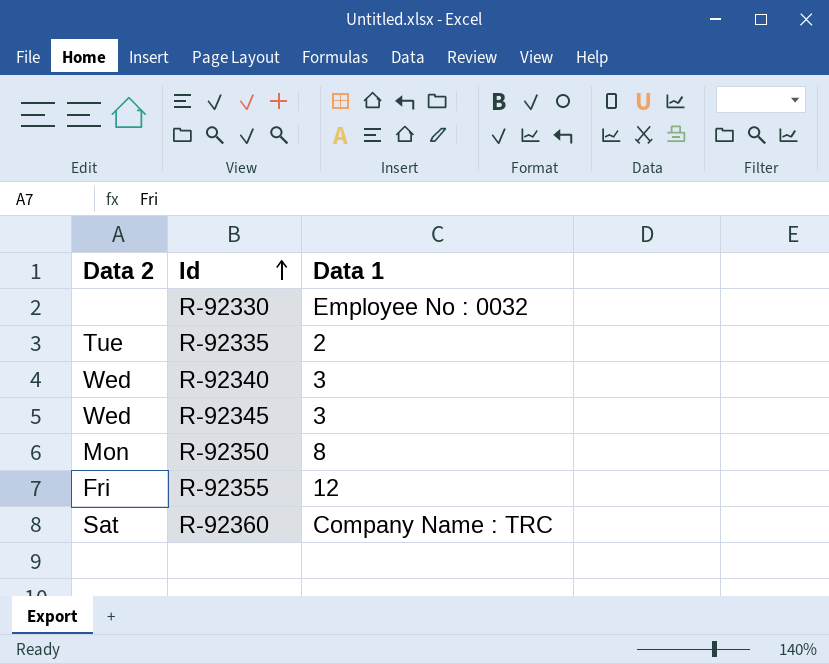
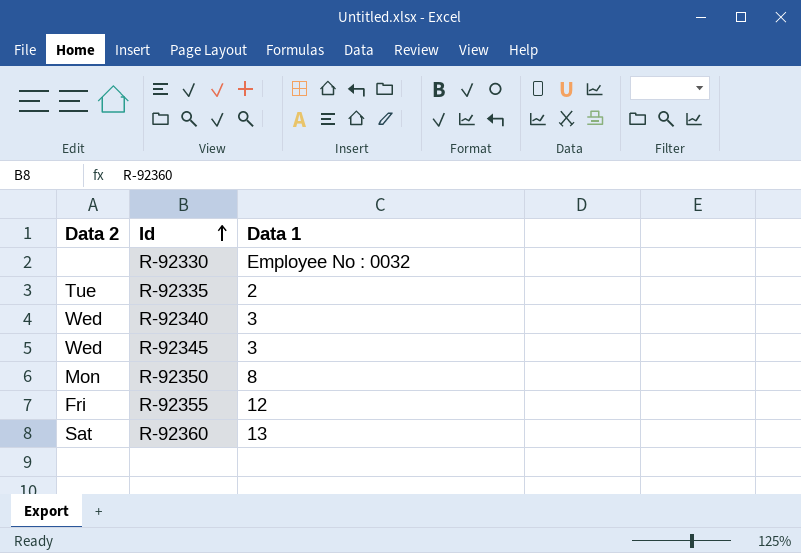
R-92360 | Data 1: Company Name : TRC -> 13

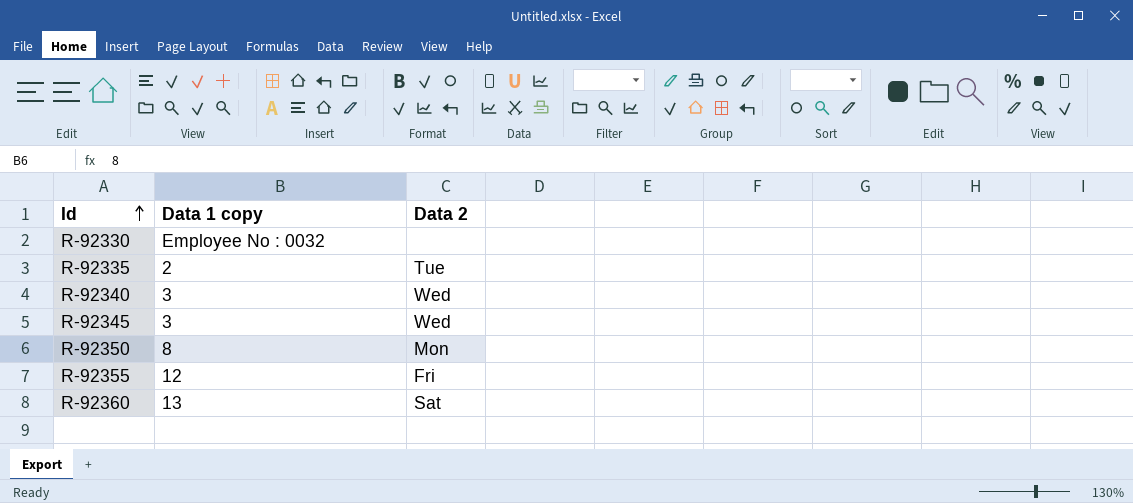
column name: Data 1 -> Data 1 copy
column Data 2 | position: 1 -> 3

